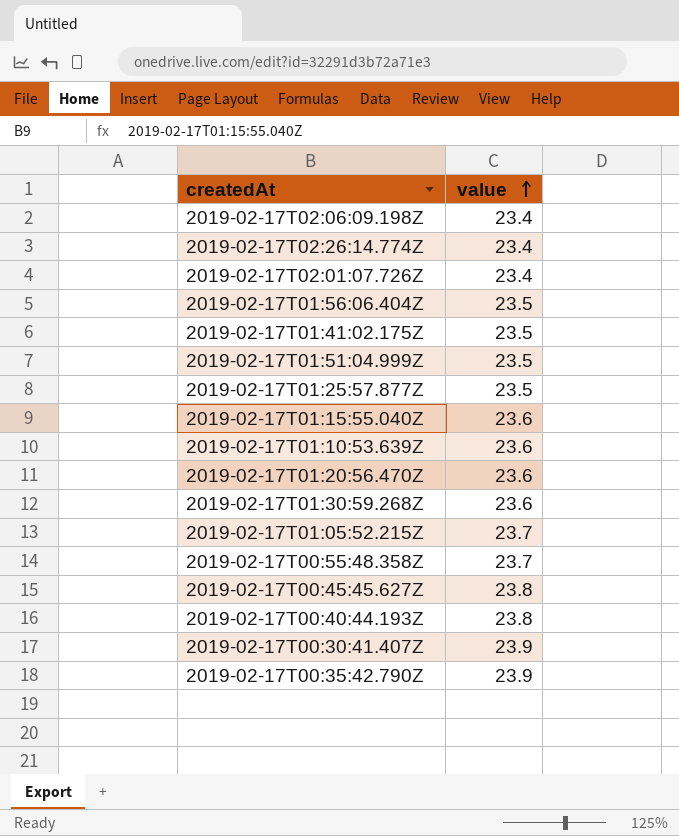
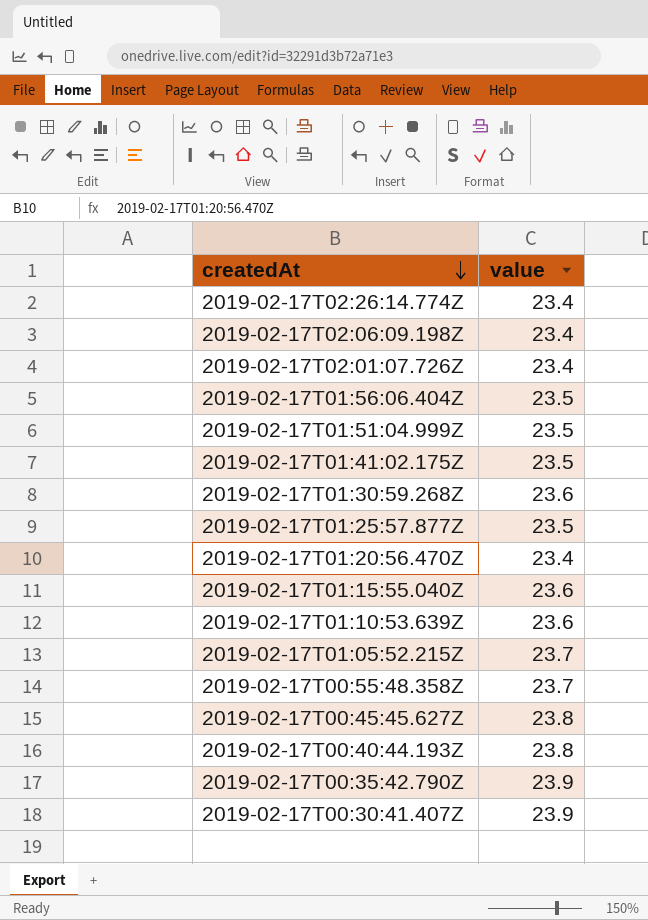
row order: value ascending -> createdAt descending
2019-02-17T01:20:56.470Z | value: 23.6 -> 23.4

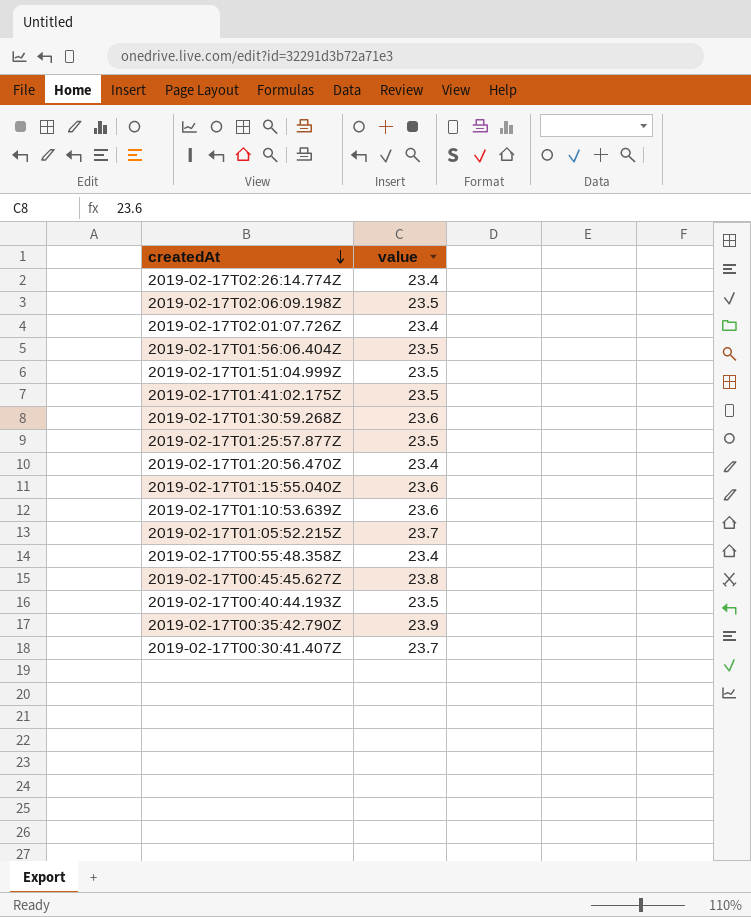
2019-02-17T02:06:09.198Z | value: 23.4 -> 23.5
2019-02-17T00:55:48.358Z | value: 23.7 -> 23.4
2019-02-17T00:40:44.193Z | value: 23.8 -> 23.5
2019-02-17T00:30:41.407Z | value: 23.9 -> 23.7

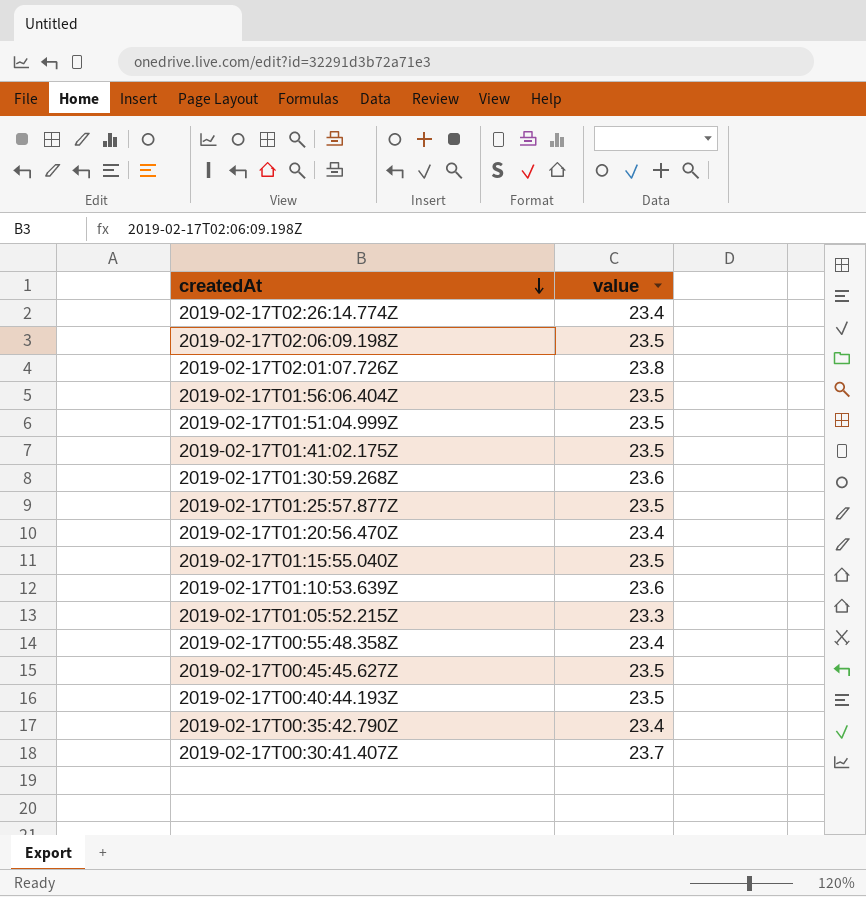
2019-02-17T02:01:07.726Z | value: 23.4 -> 23.8
2019-02-17T01:15:55.040Z | value: 23.6 -> 23.5
2019-02-17T01:05:52.215Z | value: 23.7 -> 23.3
2019-02-17T00:45:45.627Z | value: 23.8 -> 23.5
2019-02-17T00:35:42.790Z | value: 23.9 -> 23.4

